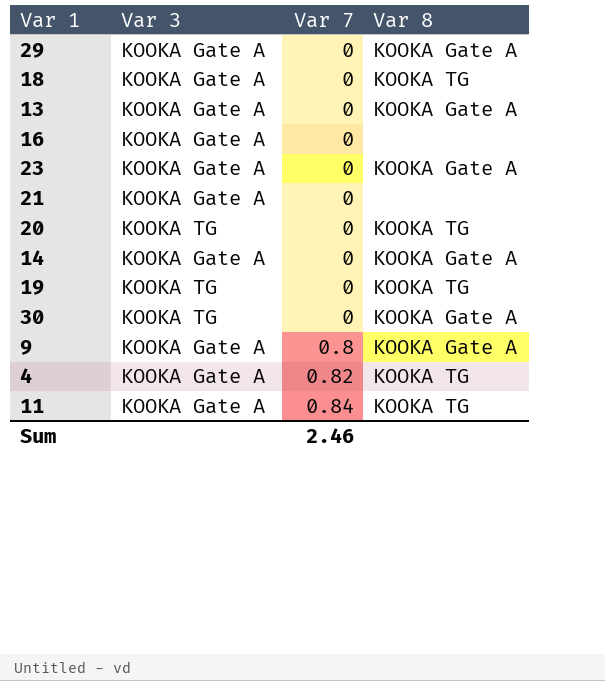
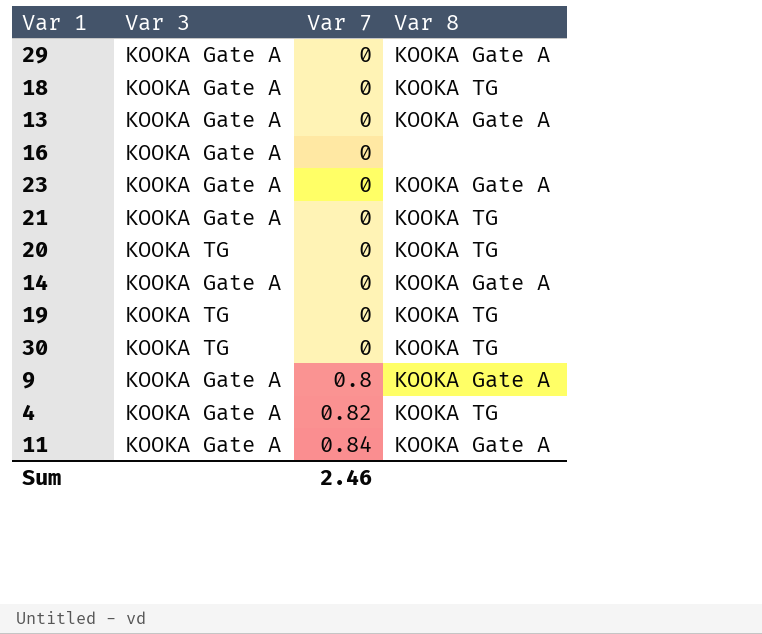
21 | Var 8: none -> KOOKA TG
30 | Var 8: KOOKA Gate A -> KOOKA TG
11 | Var 8: KOOKA TG -> KOOKA Gate A

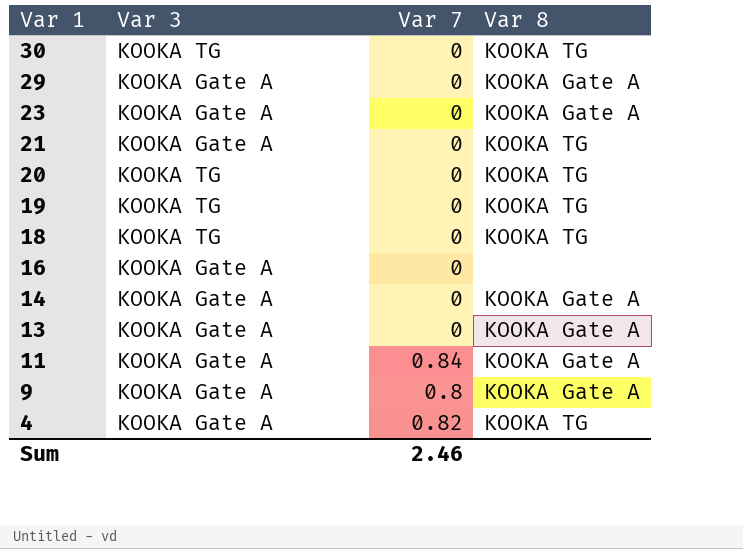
row order: Var 7 ascending -> Var 1 descending
18 | Var 3: KOOKA Gate A -> KOOKA TG

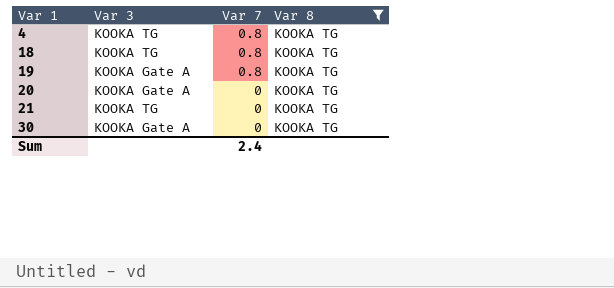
filter: none -> Var 8 = KOOKA TG
row order: Var 1 descending -> Var 1 ascending
4 | Var 3: KOOKA Gate A -> KOOKA TG
4 | Var 7: 0.82 -> 0.8
18 | Var 7: 0 -> 0.8
19 | Var 3: KOOKA TG -> KOOKA Gate A
19 | Var 7: 0 -> 0.8
20 | Var 3: KOOKA TG -> KOOKA Gate A
21 | Var 3: KOOKA Gate A -> KOOKA TG
30 | Var 3: KOOKA TG -> KOOKA Gate A
Sum | Var 7: 2.46 -> 2.4

